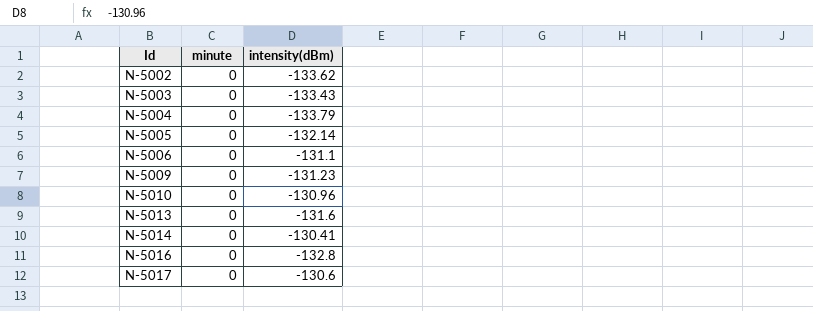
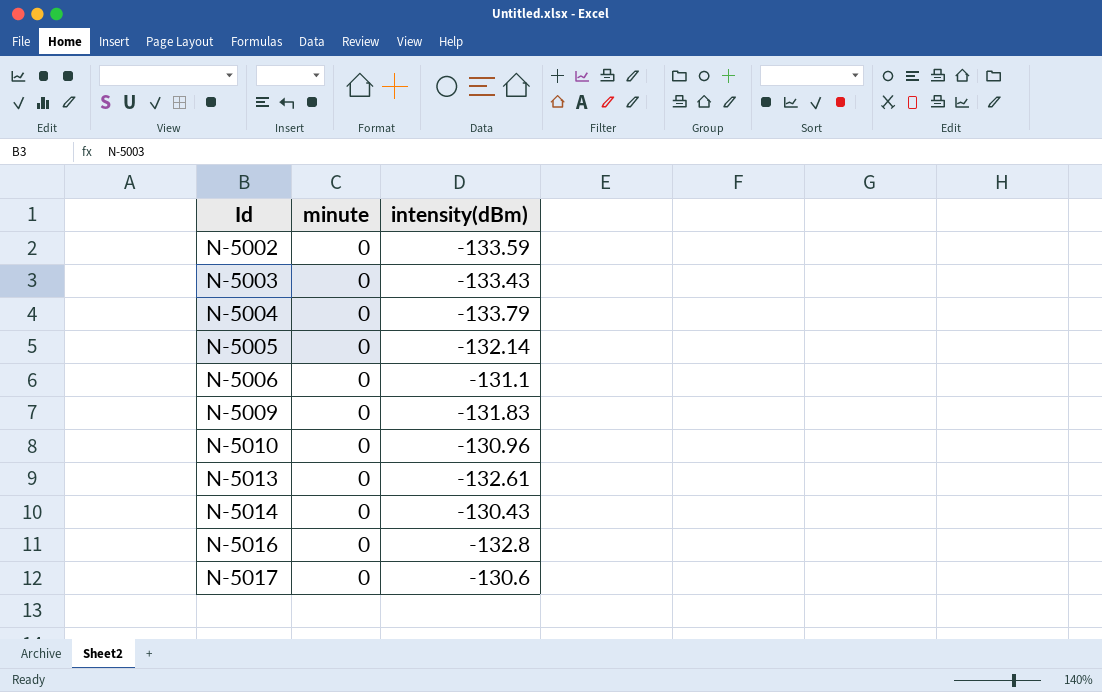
N-5002 | intensity(dBm): -133.62 -> -133.59
N-5009 | intensity(dBm): -131.23 -> -131.83
N-5013 | intensity(dBm): -131.6 -> -132.61
N-5014 | intensity(dBm): -130.41 -> -130.43

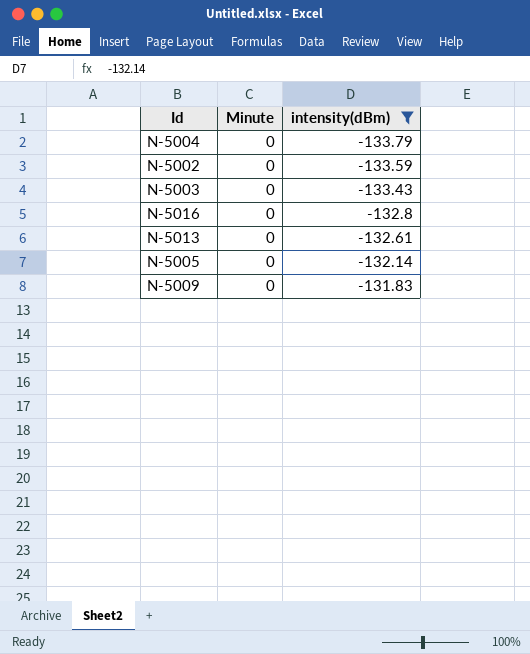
filter: none -> intensity(dBm) <= -131.83
row order: Id ascending -> intensity(dBm) ascending
column name: minute -> Minute

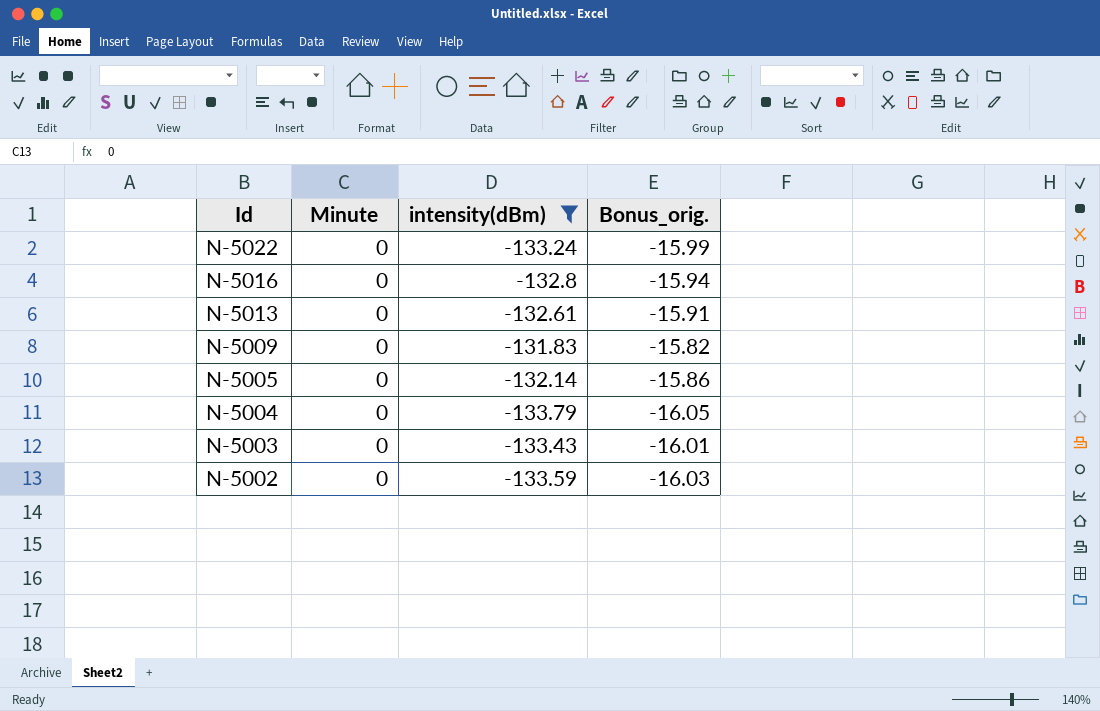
row order: intensity(dBm) ascending -> Id descending
column Bonus_orig. | formula: none -> [intensity(dBm)] * 0.12
row N-5022: none -> 0 | -133.24 | -15.99

